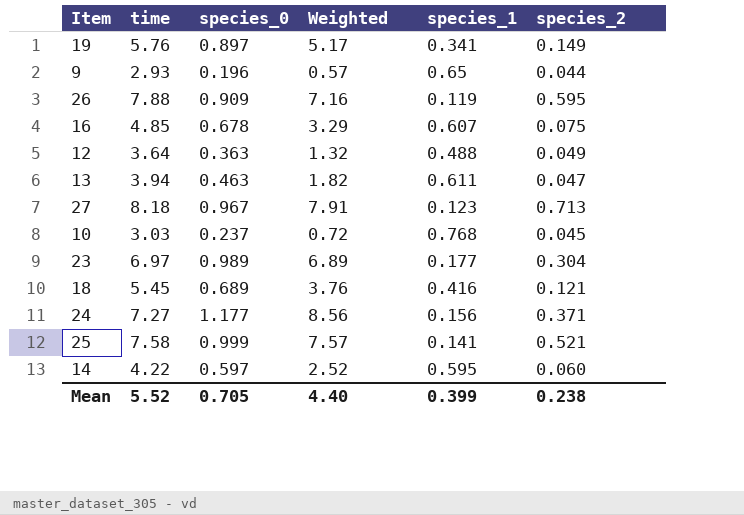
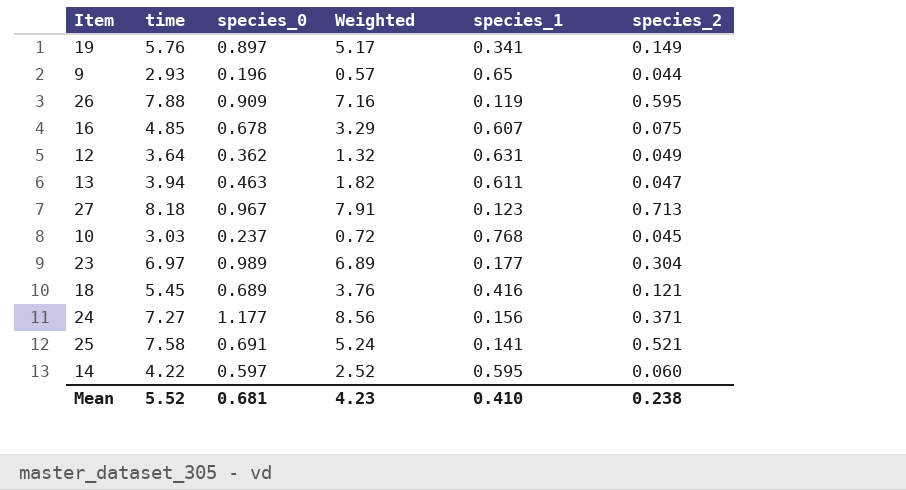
12 | species_0: 0.363 -> 0.362
12 | species_1: 0.488 -> 0.631
25 | species_0: 0.999 -> 0.691
25 | Weighted: 7.57 -> 5.24
Mean | species_0: 0.705 -> 0.681
Mean | Weighted: 4.40 -> 4.23
Mean | species_1: 0.399 -> 0.410

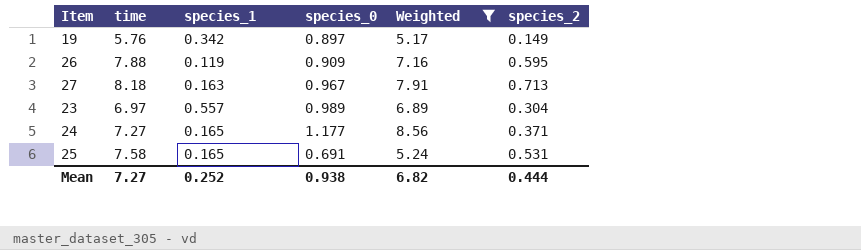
filter: none -> Weighted >= 5.17
column species_1 | position: 5 -> 3
19 | species_1: 0.341 -> 0.342
27 | species_1: 0.123 -> 0.163
23 | species_1: 0.177 -> 0.557
24 | species_1: 0.156 -> 0.165
25 | species_1: 0.141 -> 0.165
25 | species_2: 0.521 -> 0.531
Mean | time: 5.52 -> 7.27
Mean | species_1: 0.410 -> 0.252
Mean | species_0: 0.681 -> 0.938
Mean | Weighted: 4.23 -> 6.82
Mean | species_2: 0.238 -> 0.444

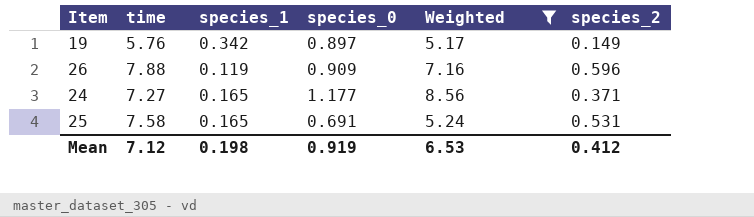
row 27: 8.18 | 0.163 | 0.967 | 7.91 | 0.713 -> none
row 23: 6.97 | 0.557 | 0.989 | 6.89 | 0.304 -> none
26 | species_2: 0.595 -> 0.596
Mean | time: 7.27 -> 7.12
Mean | species_1: 0.252 -> 0.198
Mean | species_0: 0.938 -> 0.919
Mean | Weighted: 6.82 -> 6.53
Mean | species_2: 0.444 -> 0.412

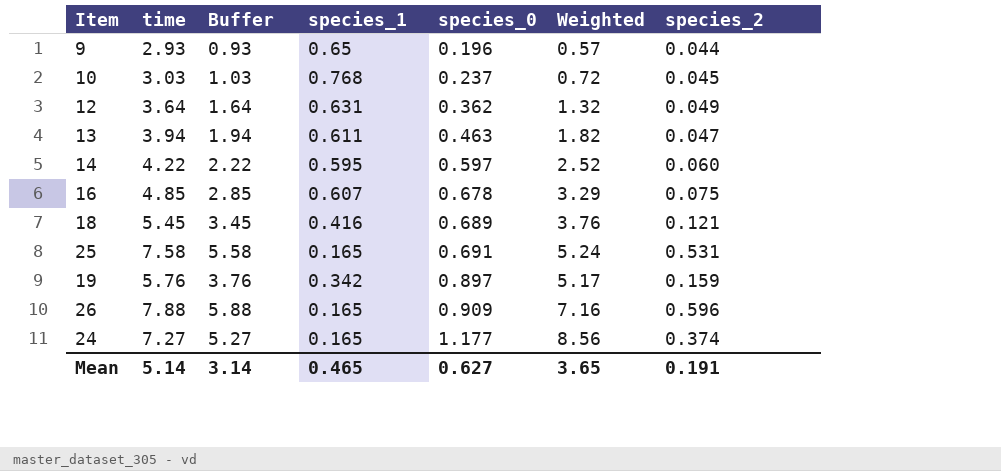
filter: Weighted >= 5.17 -> none
row order: none -> species_0 ascending
column Buffer | formula: none -> [time] - 2
19 | species_2: 0.149 -> 0.159
26 | species_1: 0.119 -> 0.165
24 | species_2: 0.371 -> 0.374
Mean | time: 7.12 -> 5.14
Mean | species_1: 0.198 -> 0.465
Mean | species_0: 0.919 -> 0.627
Mean | Weighted: 6.53 -> 3.65
Mean | species_2: 0.412 -> 0.191

